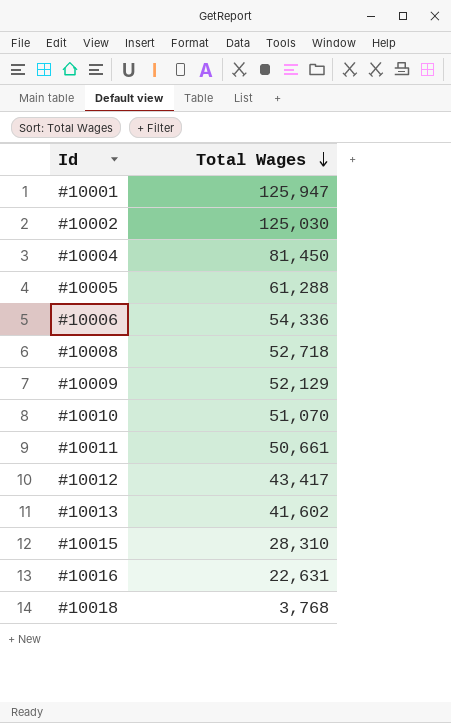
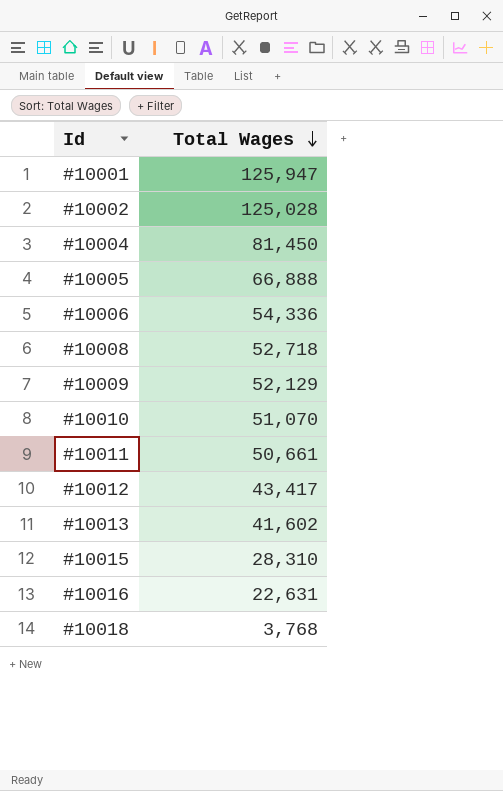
#10002 | Total Wages: 125,030 -> 125,028
#10005 | Total Wages: 61,288 -> 66,888

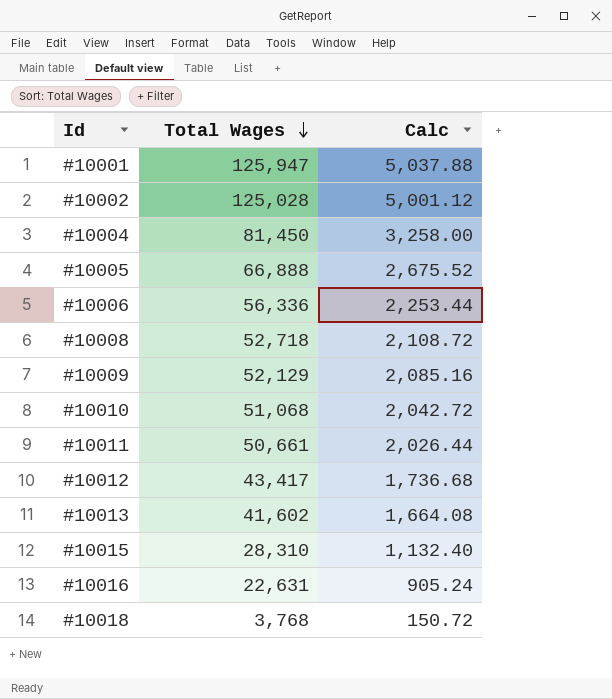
column Calc | formula: none -> [Total Wages] * 0.04
#10006 | Total Wages: 54,336 -> 56,336
#10010 | Total Wages: 51,070 -> 51,068

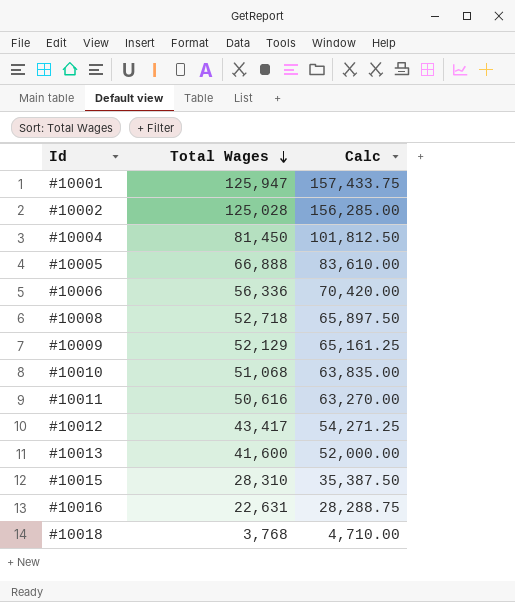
column Calc | formula: [Total Wages] * 0.04 -> [Total Wages] * 1.25
#10011 | Total Wages: 50,661 -> 50,616
#10013 | Total Wages: 41,602 -> 41,600

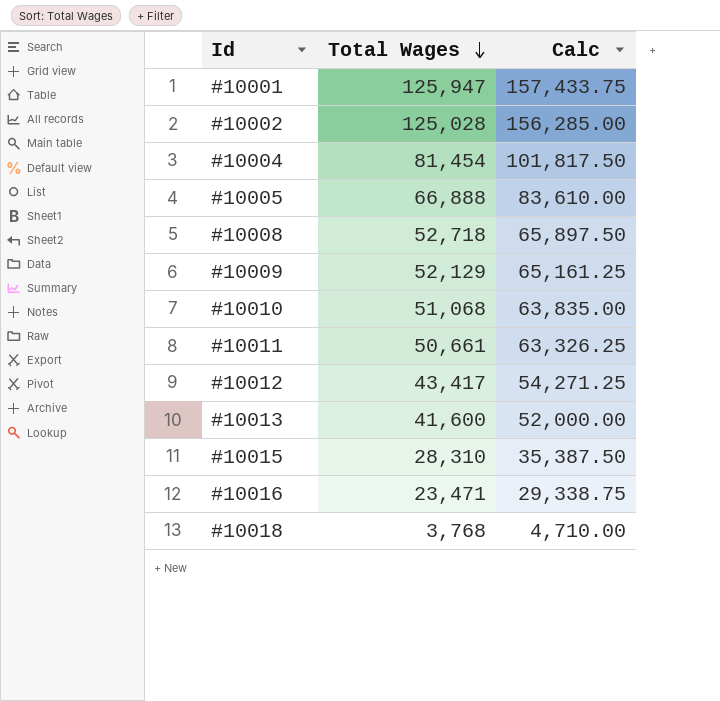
row #10006: 56,336 | 70,420.00 -> none
#10004 | Total Wages: 81,450 -> 81,454
#10004 | Calc: 101,812.50 -> 101,817.50
#10011 | Total Wages: 50,616 -> 50,661
#10011 | Calc: 63,270.00 -> 63,326.25
#10016 | Total Wages: 22,631 -> 23,471
#10016 | Calc: 28,288.75 -> 29,338.75

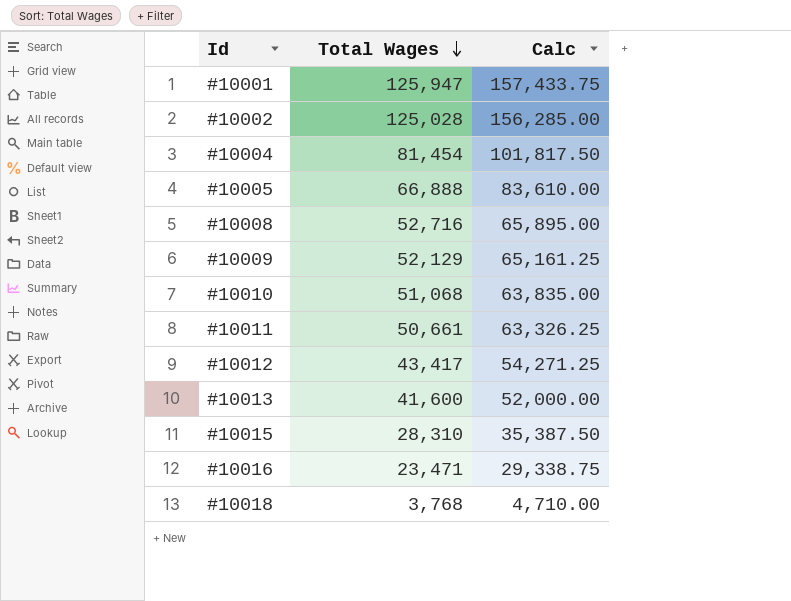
#10008 | Total Wages: 52,718 -> 52,716
#10008 | Calc: 65,897.50 -> 65,895.00

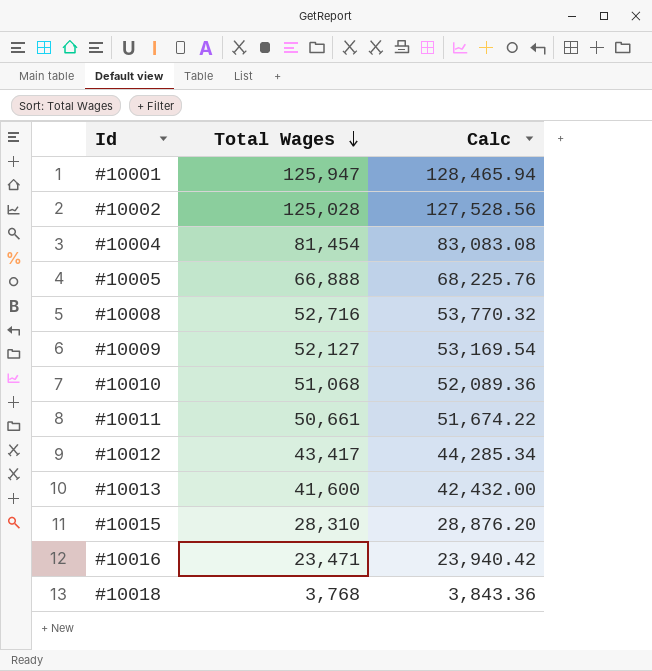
column Calc | formula: [Total Wages] * 1.25 -> [Total Wages] * 1.02
#10009 | Total Wages: 52,129 -> 52,127

